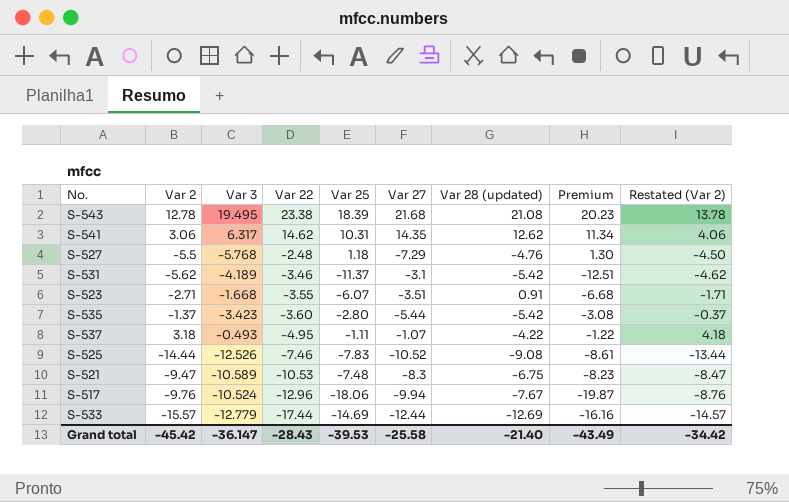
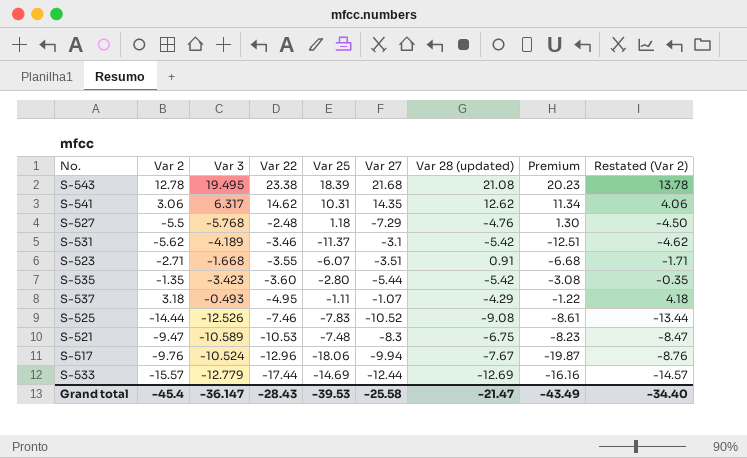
S-535 | Var 2: -1.37 -> -1.35
S-535 | Restated (Var 2): -0.37 -> -0.35
S-537 | Var 28 (updated): -4.22 -> -4.29
Grand total | Var 2: -45.42 -> -45.4
Grand total | Var 28 (updated): -21.40 -> -21.47
Grand total | Restated (Var 2): -34.42 -> -34.40

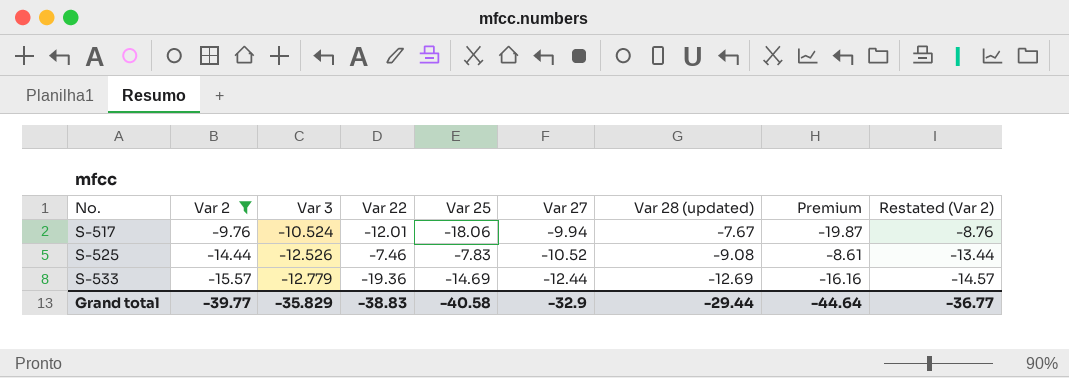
filter: none -> Var 2 <= -9.76
row order: Var 22 descending -> No. ascending
S-517 | Var 22: -12.96 -> -12.01
S-533 | Var 22: -17.44 -> -19.36
Grand total | Var 2: -45.4 -> -39.77
Grand total | Var 3: -36.147 -> -35.829
Grand total | Var 22: -28.43 -> -38.83
Grand total | Var 25: -39.53 -> -40.58
Grand total | Var 27: -25.58 -> -32.9
Grand total | Var 28 (updated): -21.47 -> -29.44
Grand total | Premium: -43.49 -> -44.64
Grand total | Restated (Var 2): -34.40 -> -36.77

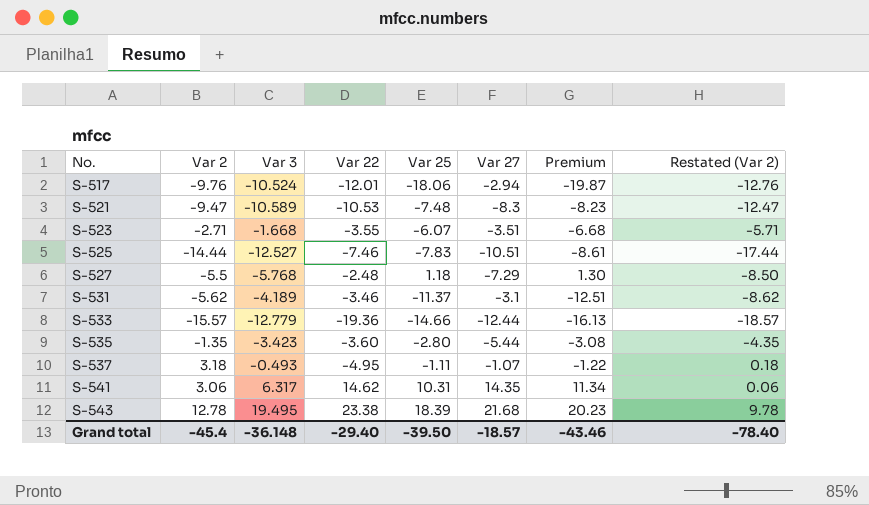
filter: Var 2 <= -9.76 -> none
column Var 28 (updated) | position: 7 -> none
column Restated (Var 2) | formula: [Var 2] + 1 -> [Var 2] - 3
S-517 | Var 27: -9.94 -> -2.94
S-525 | Var 3: -12.526 -> -12.527
S-525 | Var 27: -10.52 -> -10.51
S-533 | Var 25: -14.69 -> -14.66
S-533 | Premium: -16.16 -> -16.13
Grand total | Var 2: -39.77 -> -45.4
Grand total | Var 3: -35.829 -> -36.148
Grand total | Var 22: -38.83 -> -29.40
Grand total | Var 25: -40.58 -> -39.50
Grand total | Var 27: -32.9 -> -18.57
Grand total | Premium: -44.64 -> -43.46
Grand total | Restated (Var 2): -36.77 -> -78.40

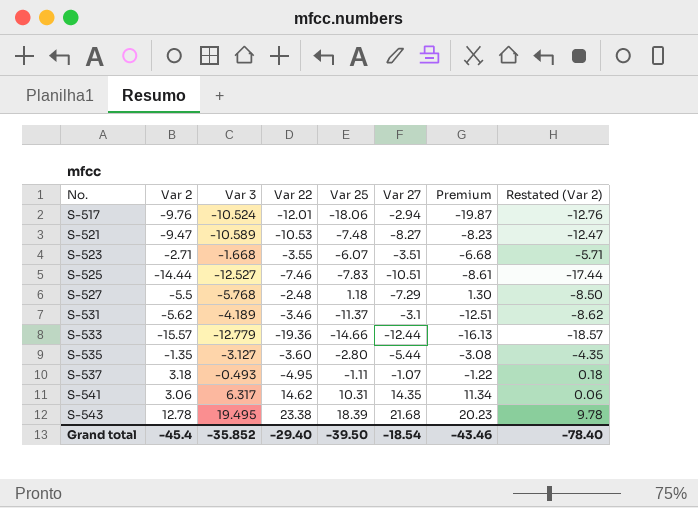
S-521 | Var 27: -8.3 -> -8.27
S-535 | Var 3: -3.423 -> -3.127
Grand total | Var 3: -36.148 -> -35.852
Grand total | Var 27: -18.57 -> -18.54

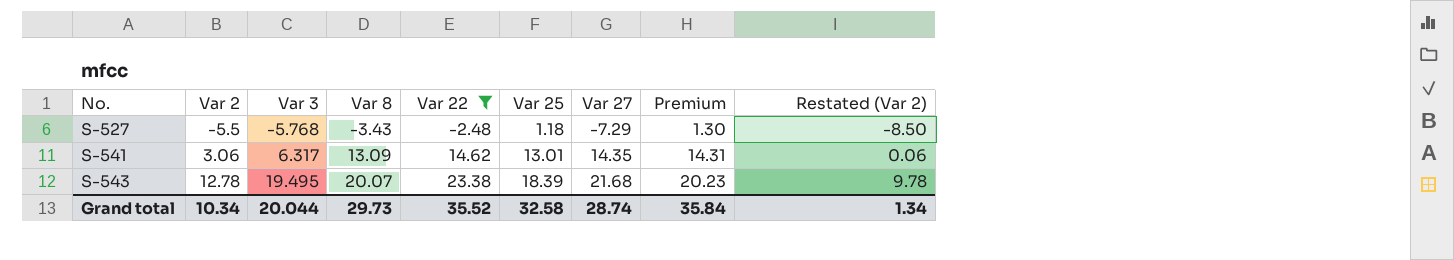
filter: none -> Var 22 >= -2.48
column Var 8 | position: none -> 4
S-541 | Var 25: 10.31 -> 13.01
S-541 | Premium: 11.34 -> 14.31
Grand total | Var 2: -45.4 -> 10.34
Grand total | Var 3: -35.852 -> 20.044
Grand total | Var 22: -29.40 -> 35.52
Grand total | Var 25: -39.50 -> 32.58
Grand total | Var 27: -18.54 -> 28.74
Grand total | Premium: -43.46 -> 35.84
Grand total | Restated (Var 2): -78.40 -> 1.34

